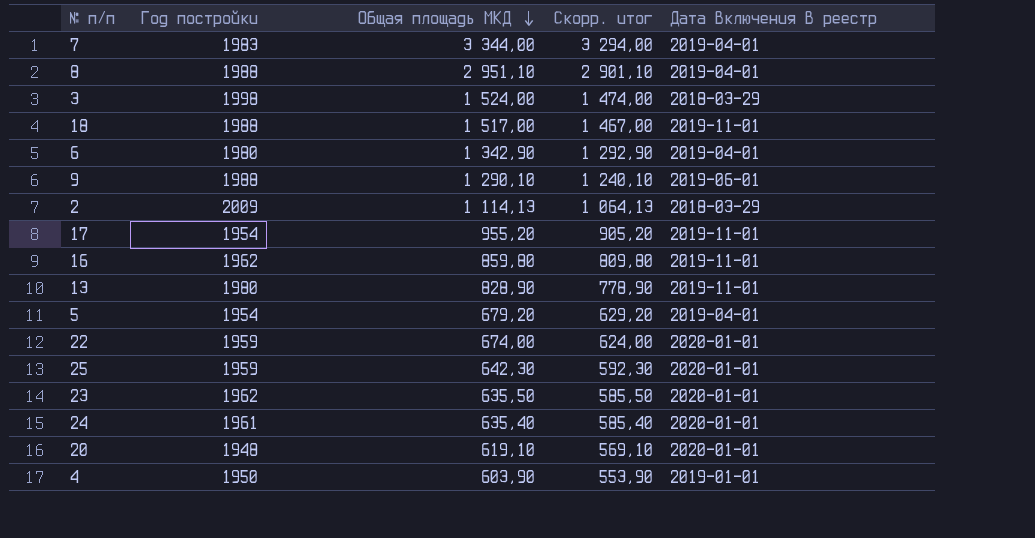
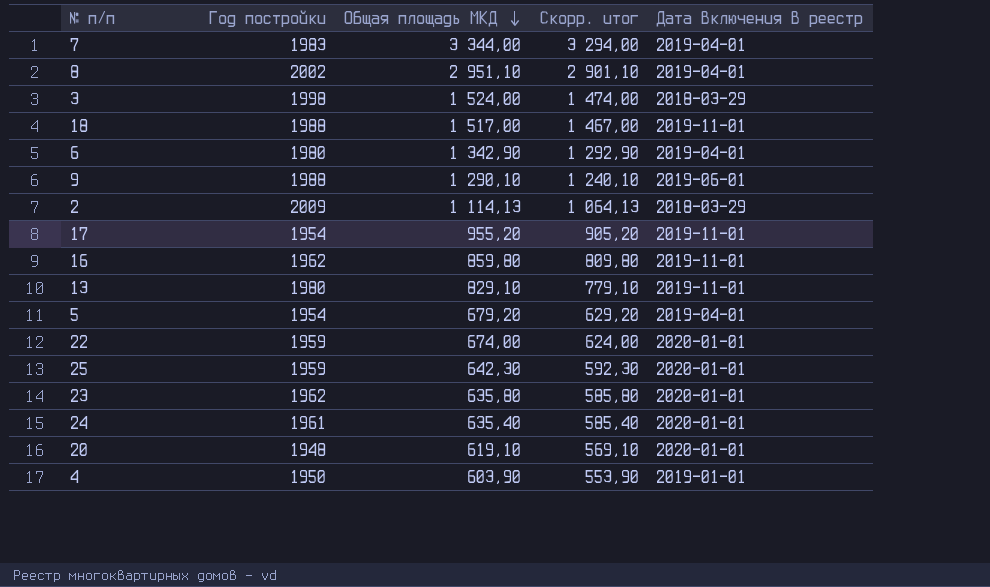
8 | Год постройки: 1988 -> 2002
13 | Общая площадь МКД: 828,90 -> 829,10
13 | Скорр. итог: 778,90 -> 779,10
23 | Общая площадь МКД: 635,50 -> 635,80
23 | Скорр. итог: 585,50 -> 585,80

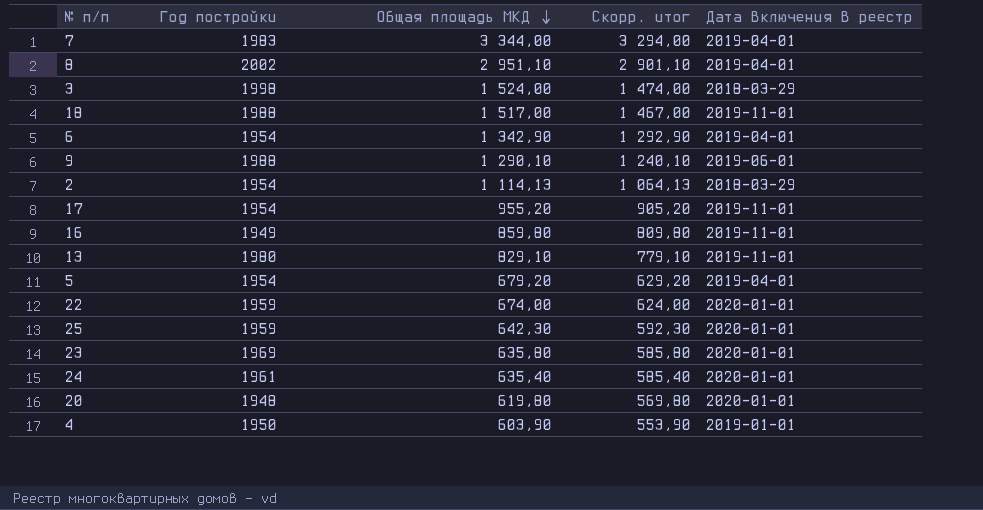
6 | Год постройки: 1980 -> 1954
2 | Год постройки: 2009 -> 1954
16 | Год постройки: 1962 -> 1949
23 | Год постройки: 1962 -> 1969
20 | Общая площадь МКД: 619,10 -> 619,80
20 | Скорр. итог: 569,10 -> 569,80

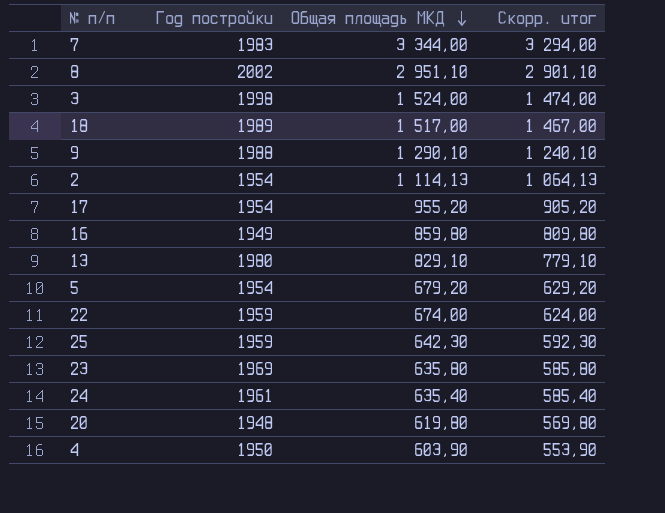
column Дата включения в реестр | position: 5 -> none
row 6: 1954 | 1 342,90 | 1 292,90 | 2019-04-01 -> none
18 | Год постройки: 1988 -> 1989

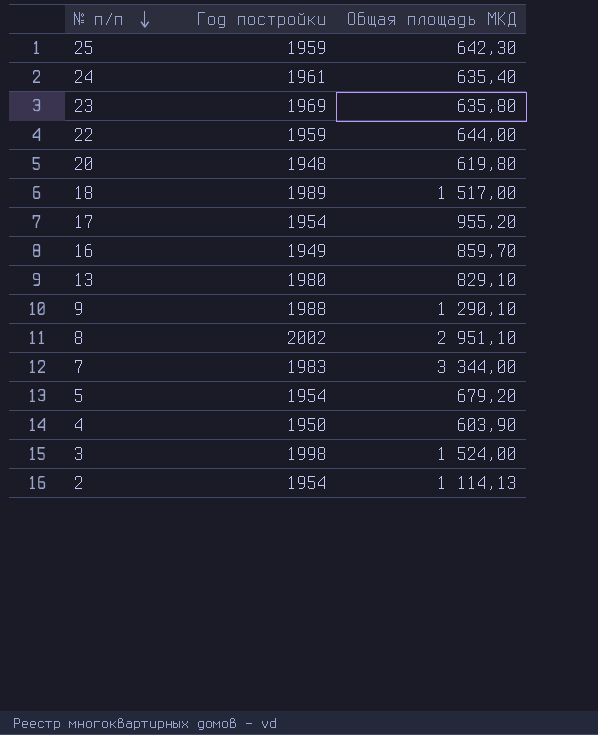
row order: Общая площадь МКД descending -> № п/п descending
column Скорр. итог | formula: [Общая площадь МКД] - 50 -> none
22 | Общая площадь МКД: 674,00 -> 644,00
16 | Общая площадь МКД: 859,80 -> 859,70

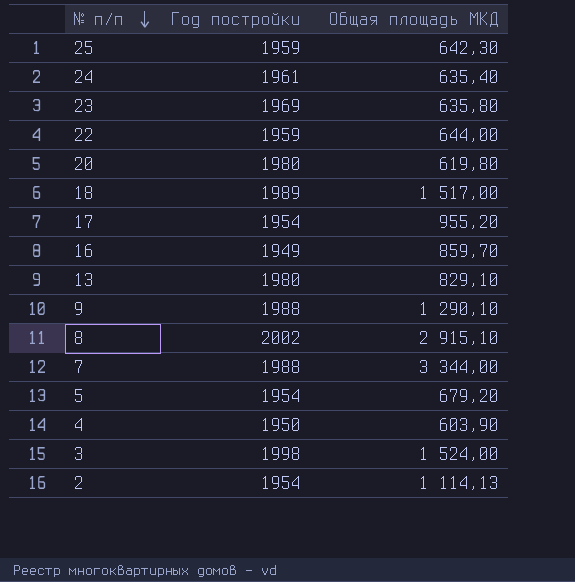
20 | Год постройки: 1948 -> 1980
8 | Общая площадь МКД: 2 951,10 -> 2 915,10
7 | Год постройки: 1983 -> 1988

